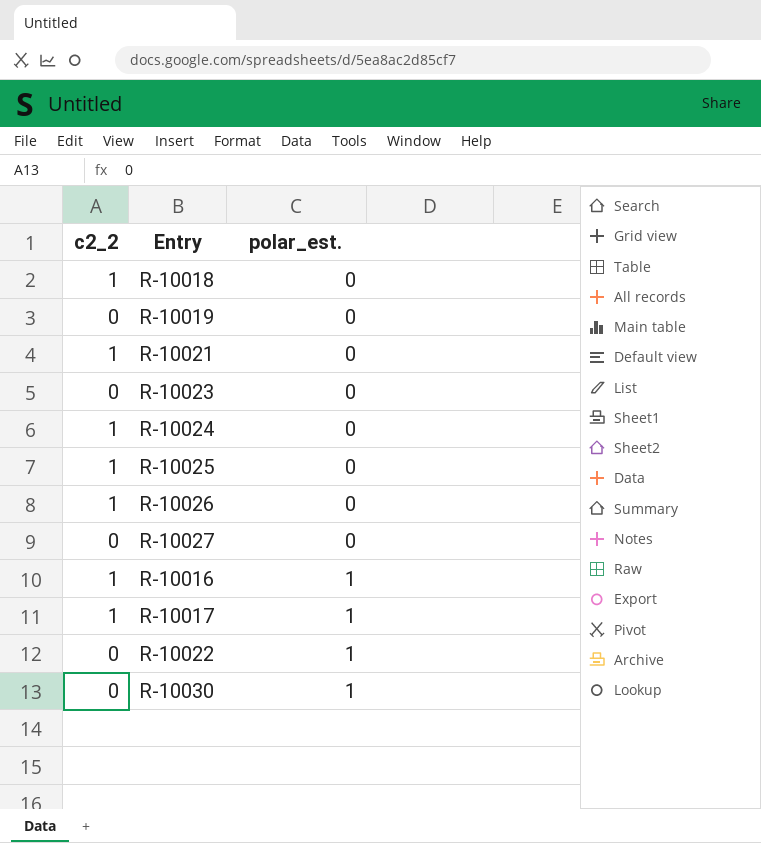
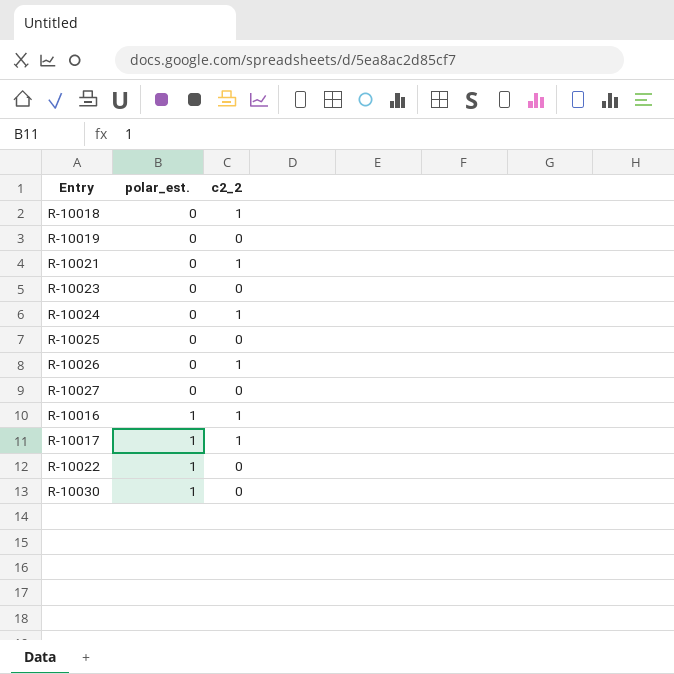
column c2_2 | position: 1 -> 3
R-10025 | c2_2: 1 -> 0

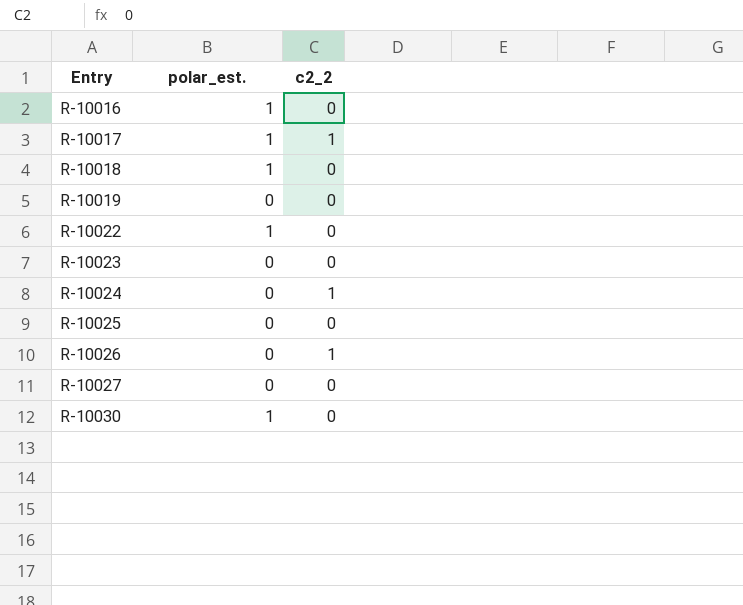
row order: polar_est. ascending -> Entry ascending
row R-10021: 0 | 1 -> none
R-10016 | c2_2: 1 -> 0
R-10018 | polar_est.: 0 -> 1
R-10018 | c2_2: 1 -> 0

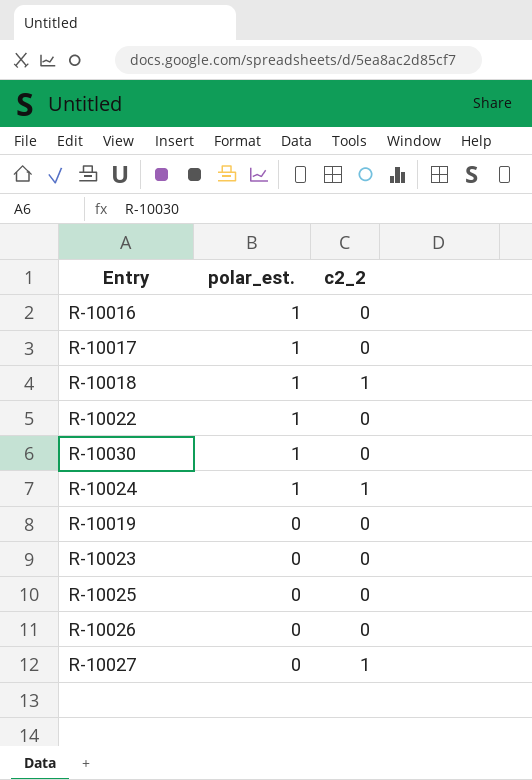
row order: Entry ascending -> polar_est. descending
R-10017 | c2_2: 1 -> 0
R-10018 | c2_2: 0 -> 1
R-10024 | polar_est.: 0 -> 1
R-10026 | c2_2: 1 -> 0
R-10027 | c2_2: 0 -> 1

